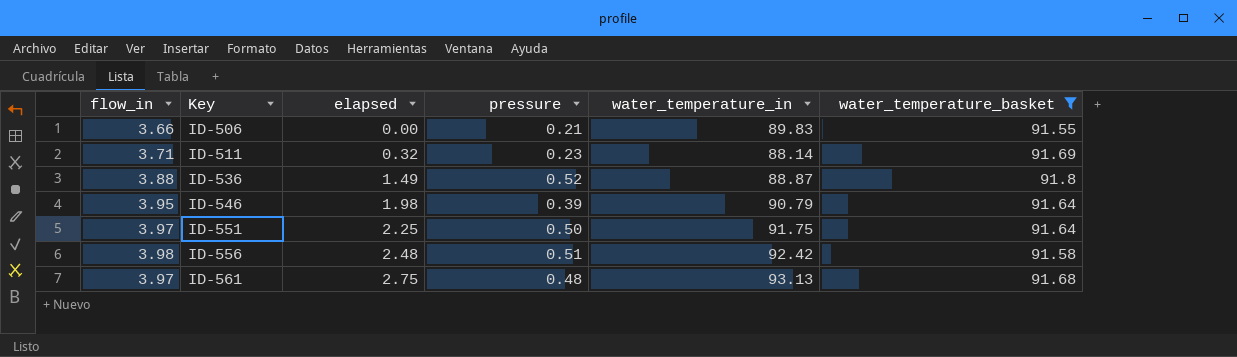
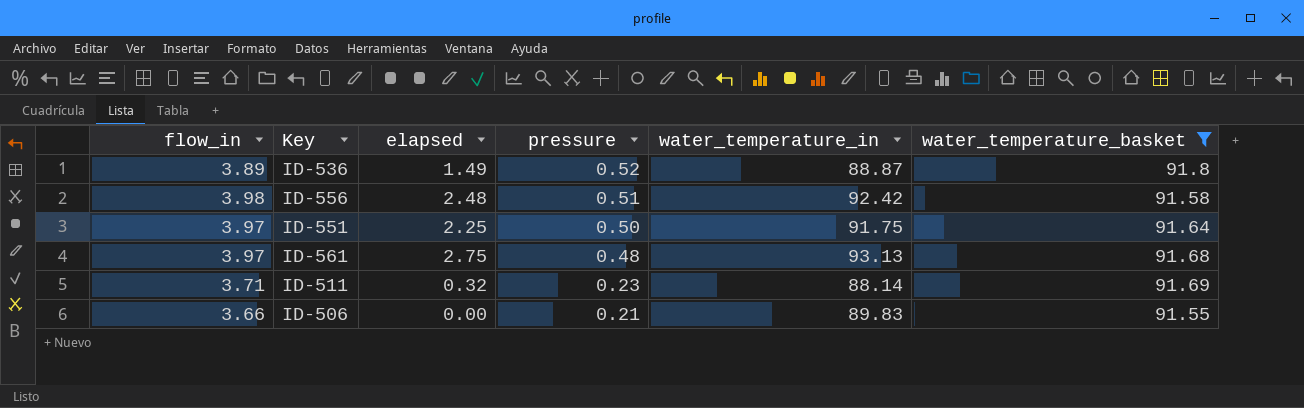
row order: Key ascending -> pressure descending
row ID-546: 3.95 | 1.98 | 0.39 | 90.79 | 91.64 -> none
ID-536 | flow_in: 3.88 -> 3.89

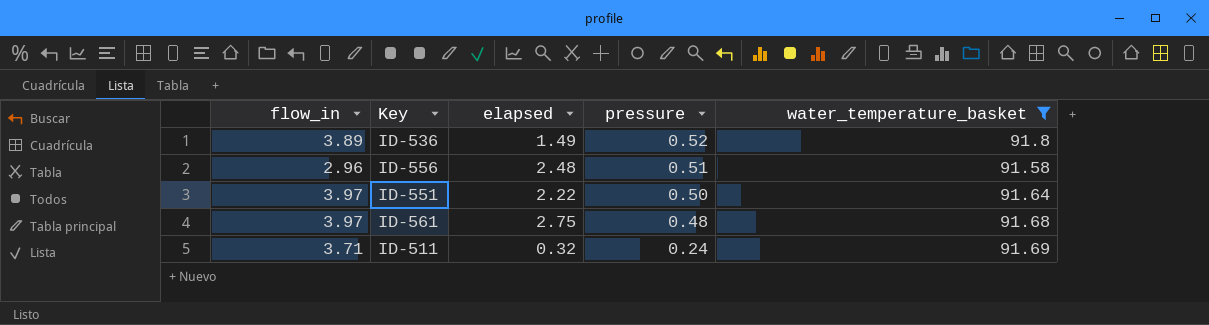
column water_temperature_in | position: 5 -> none
row ID-506: 3.66 | 0.00 | 0.21 | 89.83 | 91.55 -> none
ID-556 | flow_in: 3.98 -> 2.96
ID-551 | elapsed: 2.25 -> 2.22
ID-511 | pressure: 0.23 -> 0.24

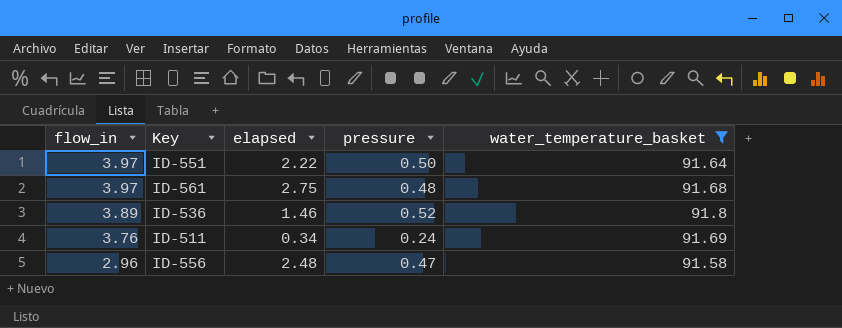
row order: pressure descending -> flow_in descending
ID-536 | elapsed: 1.49 -> 1.46
ID-511 | flow_in: 3.71 -> 3.76
ID-511 | elapsed: 0.32 -> 0.34
ID-556 | pressure: 0.51 -> 0.47

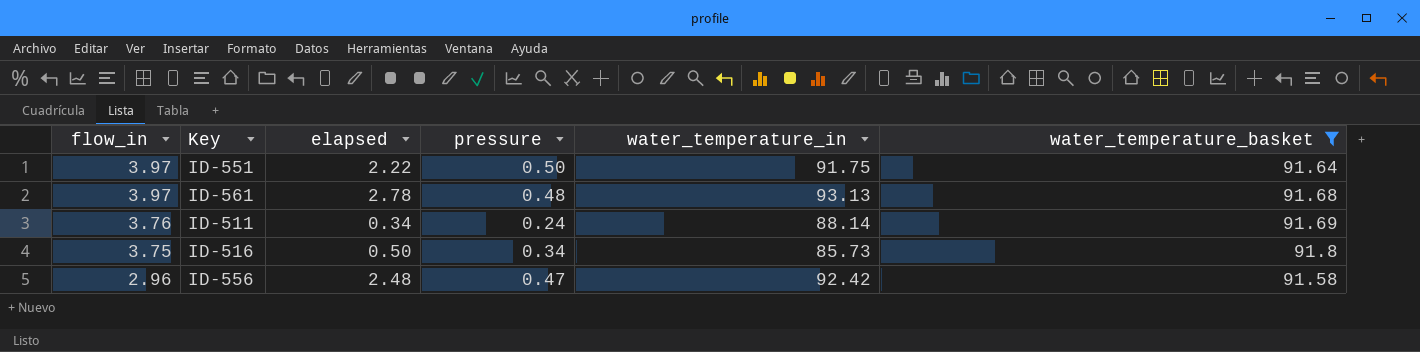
column water_temperature_in | position: none -> 5
row ID-536: 3.89 | 1.46 | 0.52 | 91.8 -> none
ID-561 | elapsed: 2.75 -> 2.78
row ID-516: none -> 3.75 | 0.50 | 0.34 | 85.73 | 91.8

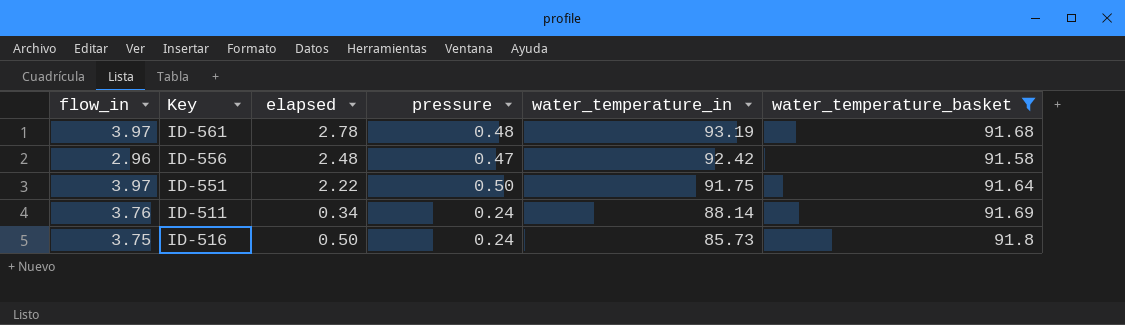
row order: flow_in descending -> water_temperature_in descending
ID-561 | water_temperature_in: 93.13 -> 93.19
ID-516 | pressure: 0.34 -> 0.24

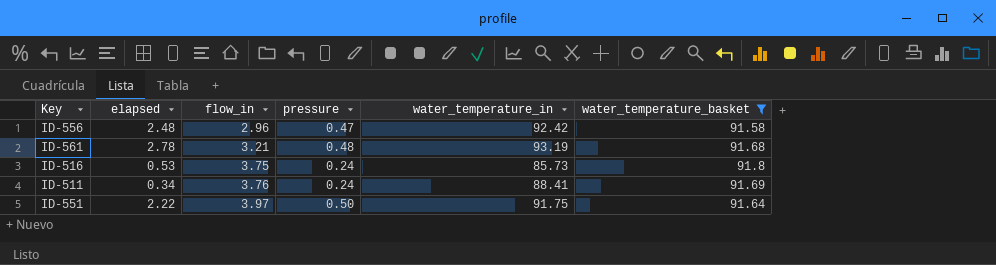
row order: water_temperature_in descending -> flow_in ascending
column flow_in | position: 1 -> 3
ID-561 | flow_in: 3.97 -> 3.21
ID-516 | elapsed: 0.50 -> 0.53
ID-511 | water_temperature_in: 88.14 -> 88.41

